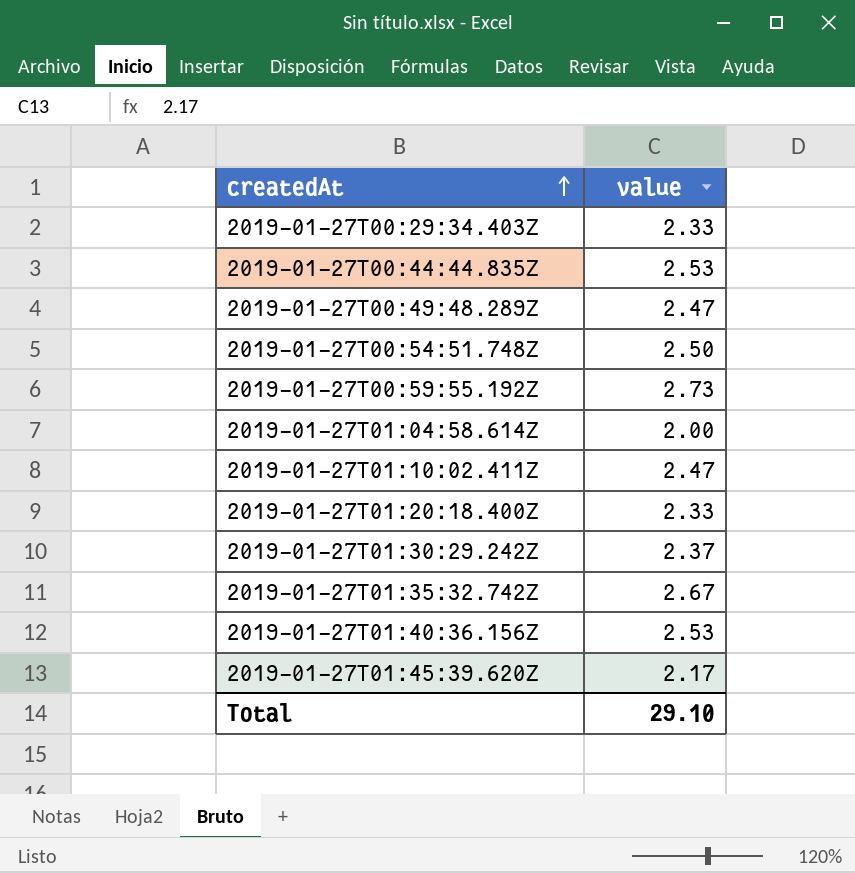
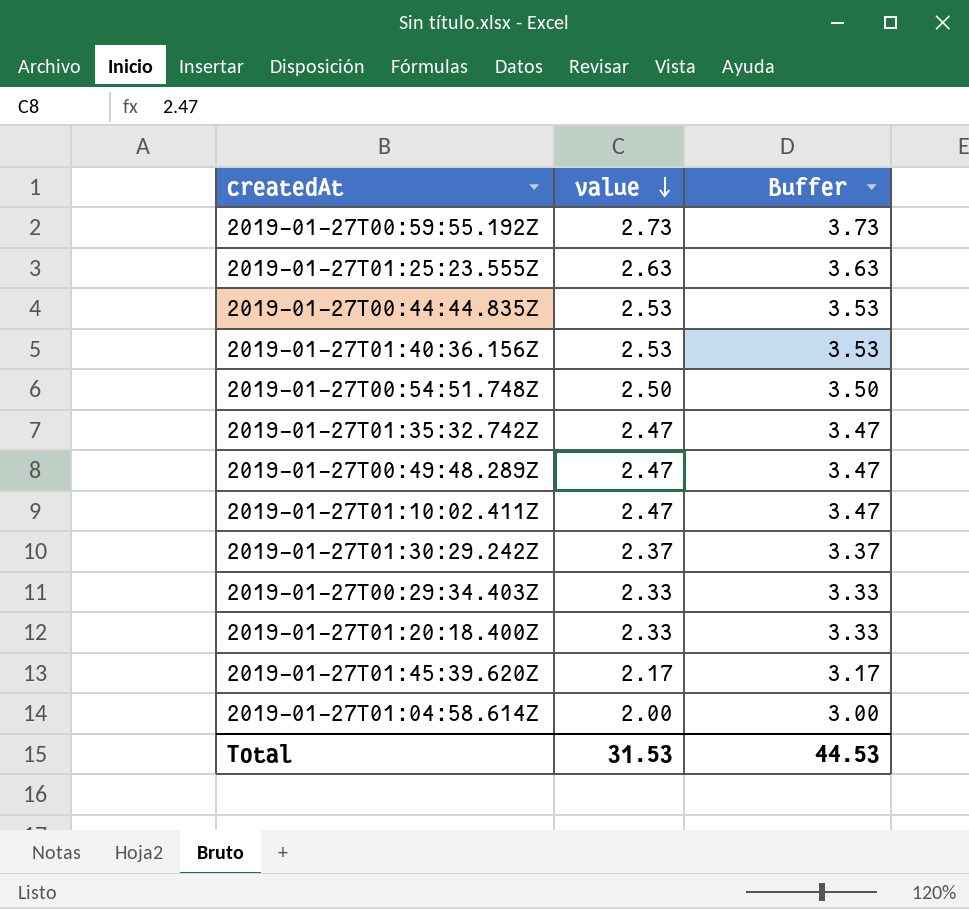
row order: createdAt ascending -> value descending
column Buffer | formula: none -> [value] + 1
row 2019-01-27T01:25:23.555Z: none -> 2.63 | 3.63
2019-01-27T01:35:32.742Z | value: 2.67 -> 2.47
Total | value: 29.10 -> 31.53

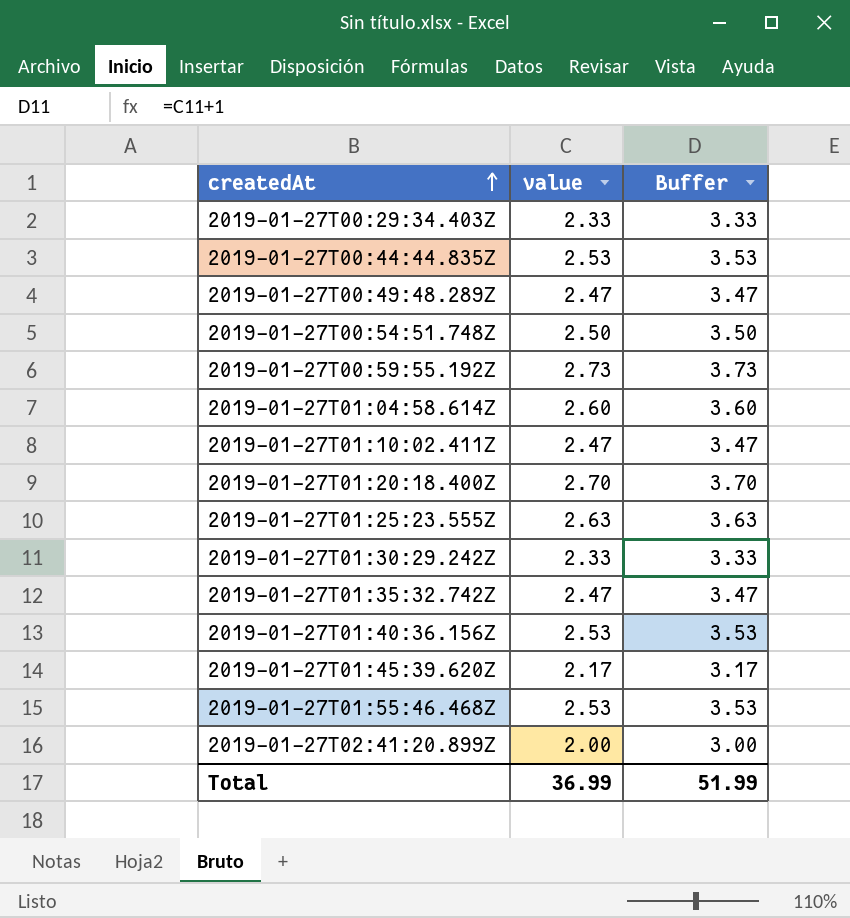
row order: value descending -> createdAt ascending
2019-01-27T01:04:58.614Z | value: 2.00 -> 2.60
2019-01-27T01:04:58.614Z | Buffer: 3.00 -> 3.60
2019-01-27T01:20:18.400Z | value: 2.33 -> 2.70
2019-01-27T01:20:18.400Z | Buffer: 3.33 -> 3.70
2019-01-27T01:30:29.242Z | value: 2.37 -> 2.33
2019-01-27T01:30:29.242Z | Buffer: 3.37 -> 3.33
row 2019-01-27T01:55:46.468Z: none -> 2.53 | 3.53
row 2019-01-27T02:41:20.899Z: none -> 2.00 | 3.00
Total | value: 31.53 -> 36.99
Total | Buffer: 44.53 -> 51.99

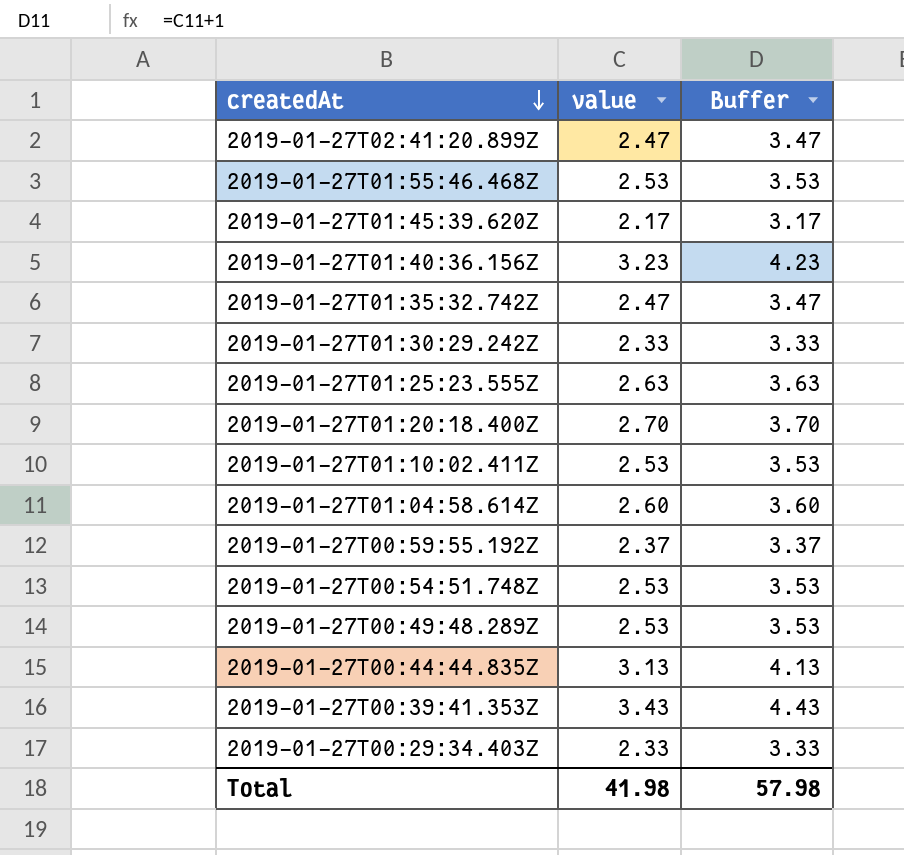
row order: createdAt ascending -> createdAt descending
2019-01-27T02:41:20.899Z | value: 2.00 -> 2.47
2019-01-27T02:41:20.899Z | Buffer: 3.00 -> 3.47
2019-01-27T01:40:36.156Z | value: 2.53 -> 3.23
2019-01-27T01:40:36.156Z | Buffer: 3.53 -> 4.23
2019-01-27T01:10:02.411Z | value: 2.47 -> 2.53
2019-01-27T01:10:02.411Z | Buffer: 3.47 -> 3.53
2019-01-27T00:59:55.192Z | value: 2.73 -> 2.37
2019-01-27T00:59:55.192Z | Buffer: 3.73 -> 3.37
2019-01-27T00:54:51.748Z | value: 2.50 -> 2.53
2019-01-27T00:54:51.748Z | Buffer: 3.50 -> 3.53
2019-01-27T00:49:48.289Z | value: 2.47 -> 2.53
2019-01-27T00:49:48.289Z | Buffer: 3.47 -> 3.53
2019-01-27T00:44:44.835Z | value: 2.53 -> 3.13
2019-01-27T00:44:44.835Z | Buffer: 3.53 -> 4.13
row 2019-01-27T00:39:41.353Z: none -> 3.43 | 4.43
Total | value: 36.99 -> 41.98
Total | Buffer: 51.99 -> 57.98

